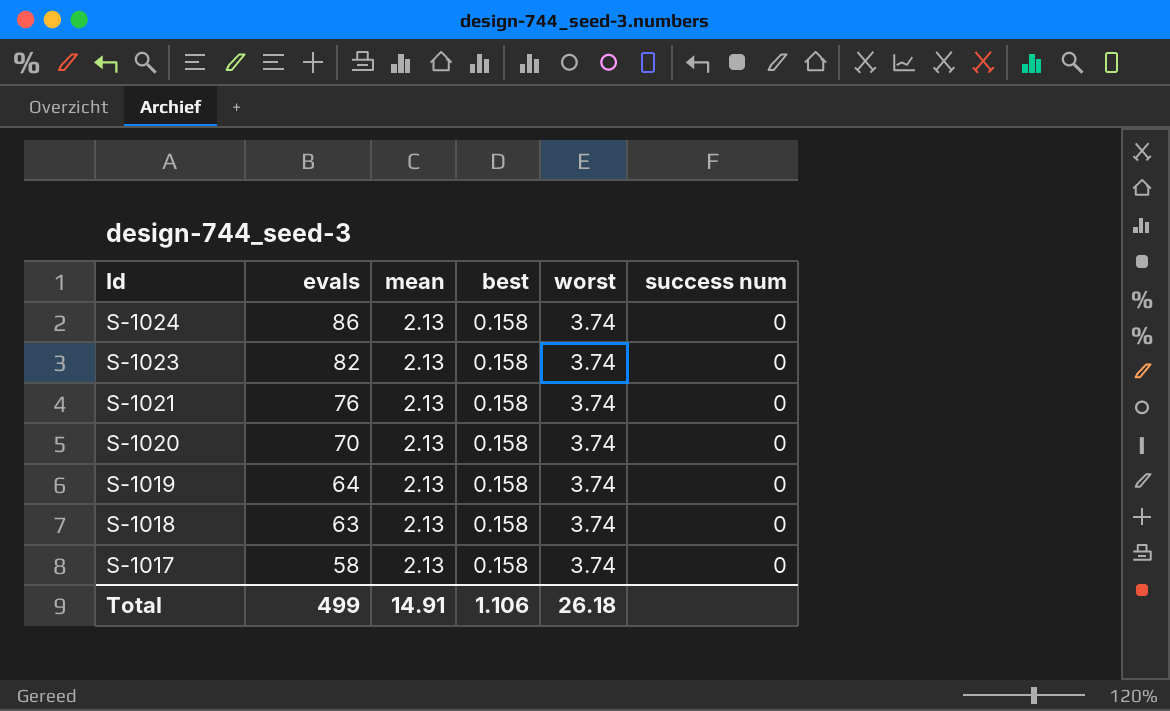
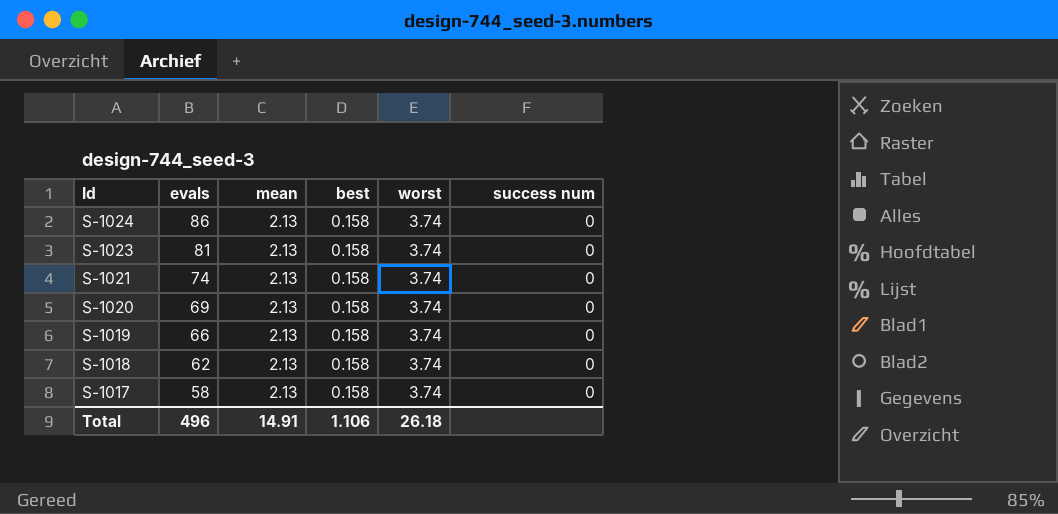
S-1023 | evals: 82 -> 81
S-1021 | evals: 76 -> 74
S-1020 | evals: 70 -> 69
S-1019 | evals: 64 -> 66
S-1018 | evals: 63 -> 62
Total | evals: 499 -> 496

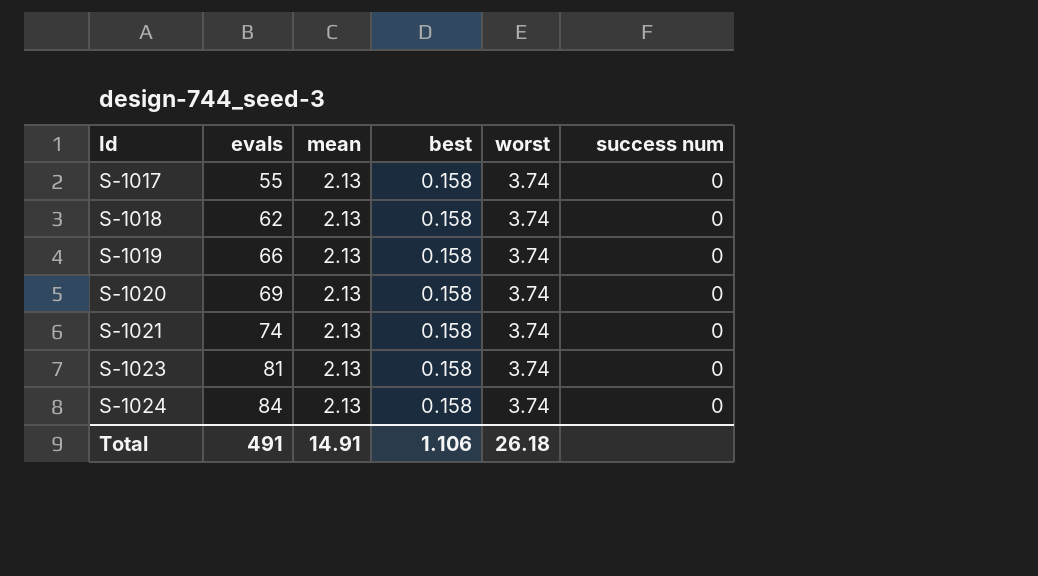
row order: Id descending -> Id ascending
S-1017 | evals: 58 -> 55
S-1024 | evals: 86 -> 84
Total | evals: 496 -> 491

